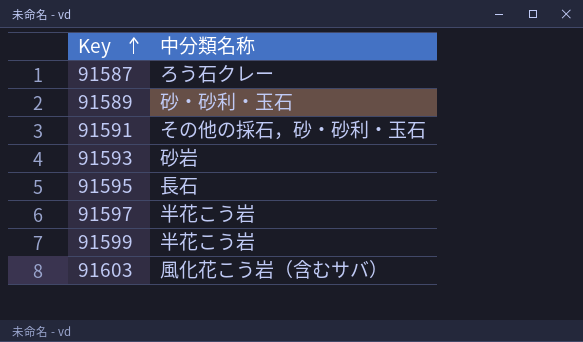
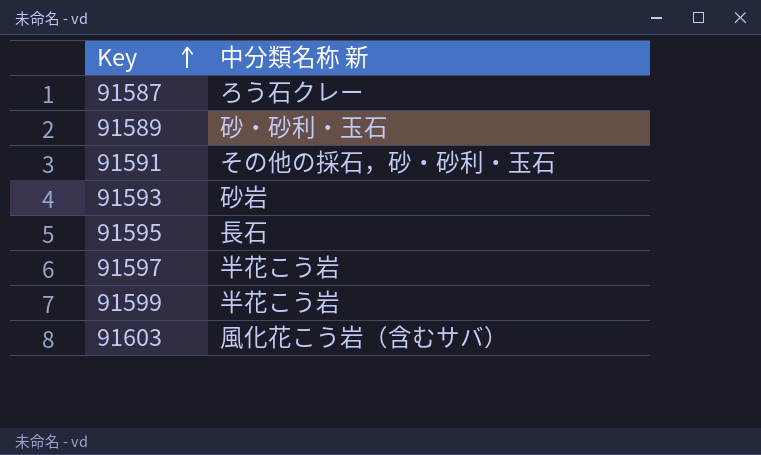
column name: 中分類名称 -> 中分類名称 新

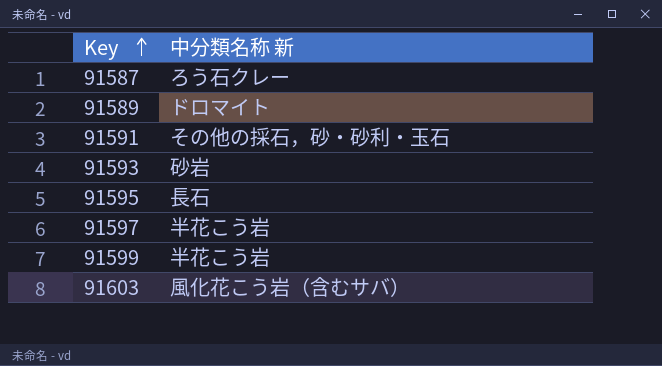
91589 | 中分類名称 新: 砂・砂利・玉石 -> ドロマイト

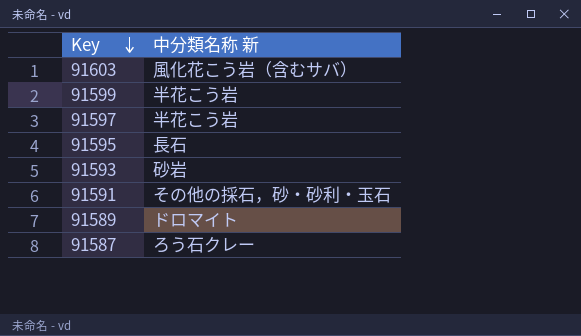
row order: Key ascending -> Key descending

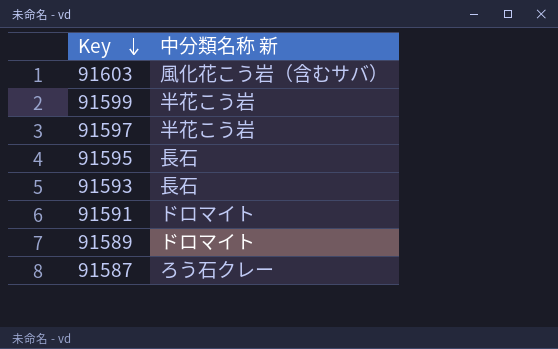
91593 | 中分類名称 新: 砂岩 -> 長石
91591 | 中分類名称 新: その他の採石，砂・砂利・玉石 -> ドロマイト

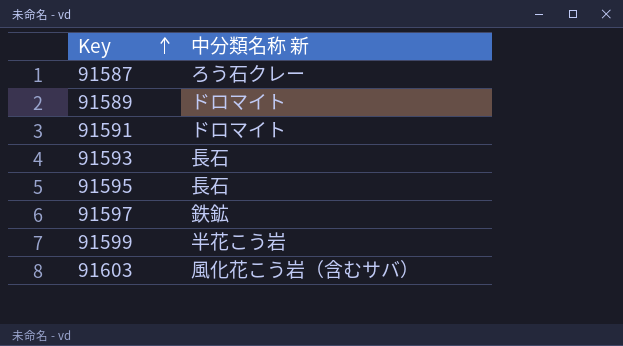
row order: Key descending -> Key ascending
91597 | 中分類名称 新: 半花こう岩 -> 鉄鉱

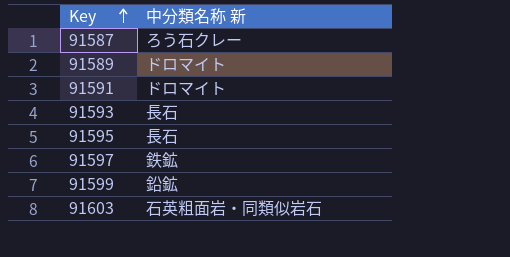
91599 | 中分類名称 新: 半花こう岩 -> 鉛鉱
91603 | 中分類名称 新: 風化花こう岩（含むサバ） -> 石英粗面岩・同類似岩石

